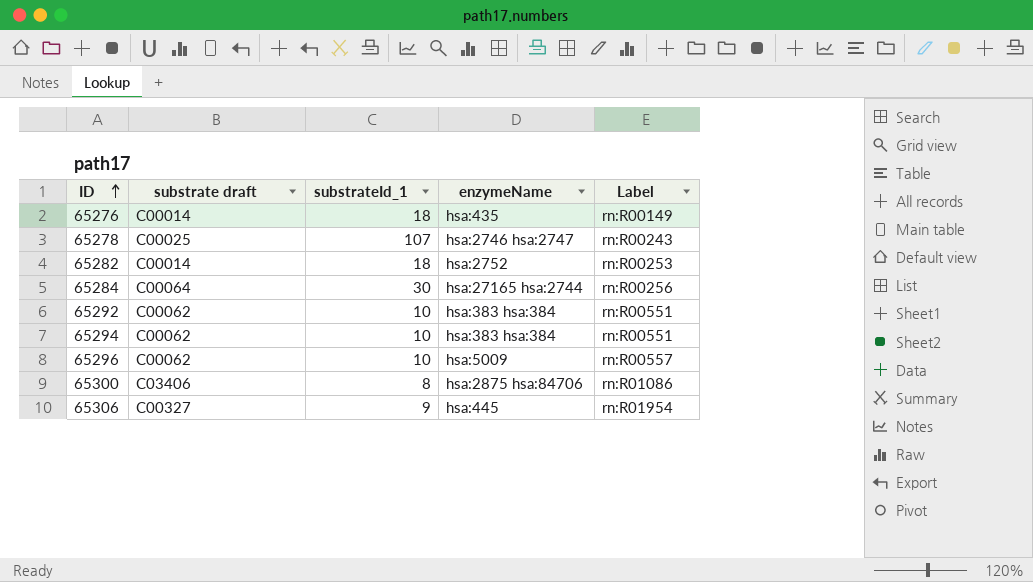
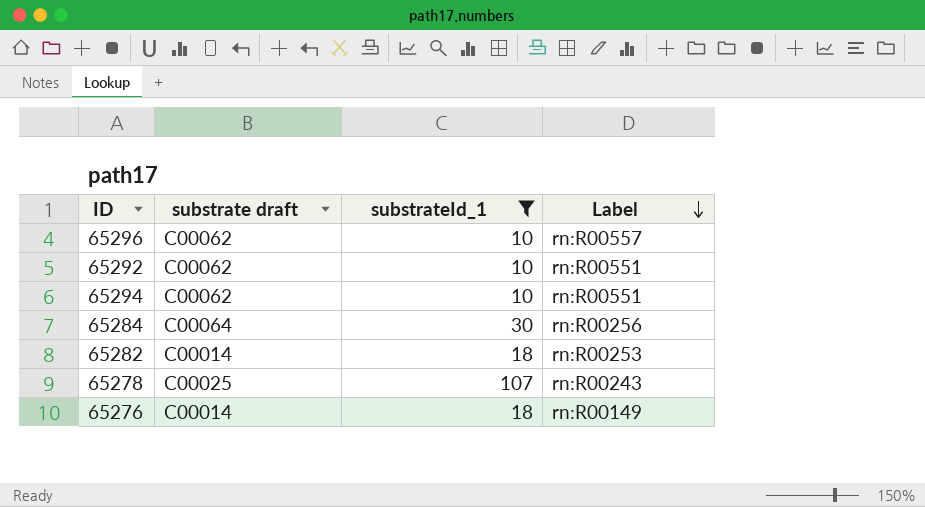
filter: none -> substrateId_1 >= 10
row order: ID ascending -> Label descending
column enzymeName | position: 4 -> none

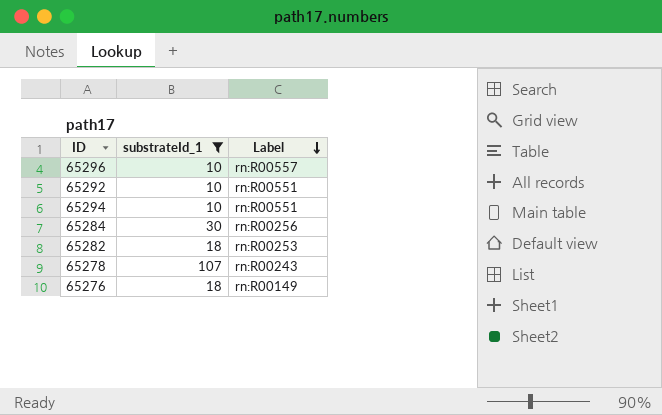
column substrate draft | position: 2 -> none

